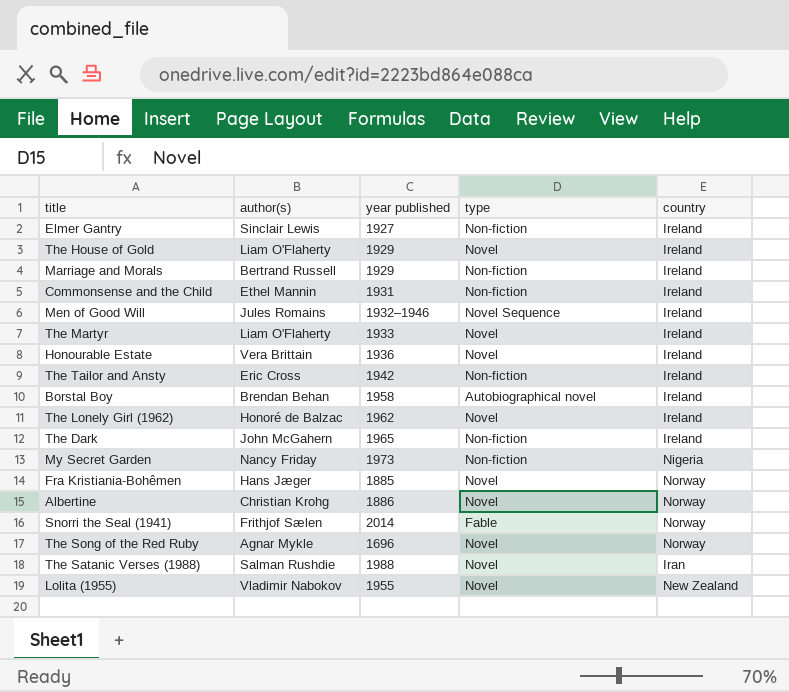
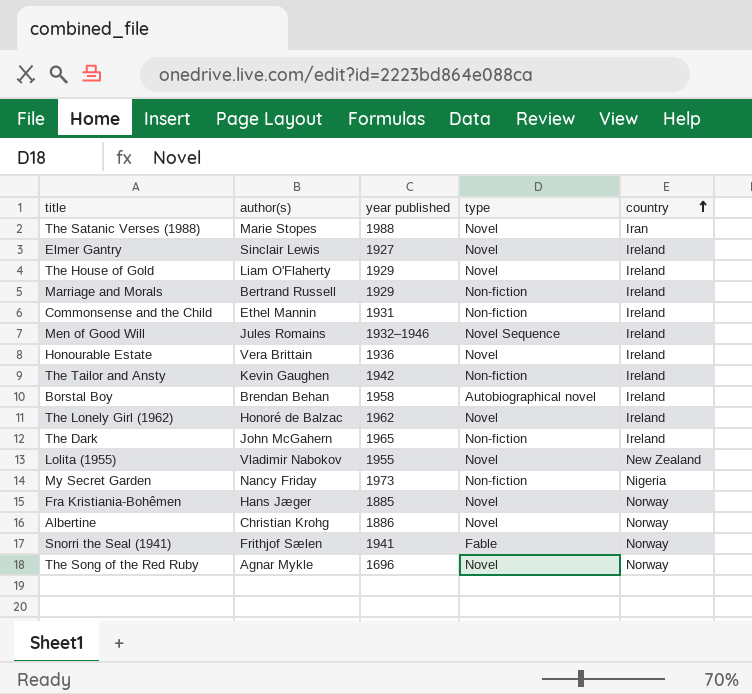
row order: none -> country ascending
row The Martyr: Liam O'Flaherty | 1933 | Novel | Ireland -> none
The Satanic Verses (1988) | author(s): Salman Rushdie -> Marie Stopes
Elmer Gantry | type: Non-fiction -> Novel
The Tailor and Ansty | author(s): Eric Cross -> Kevin Gaughen
Snorri the Seal (1941) | year published: 2014 -> 1941

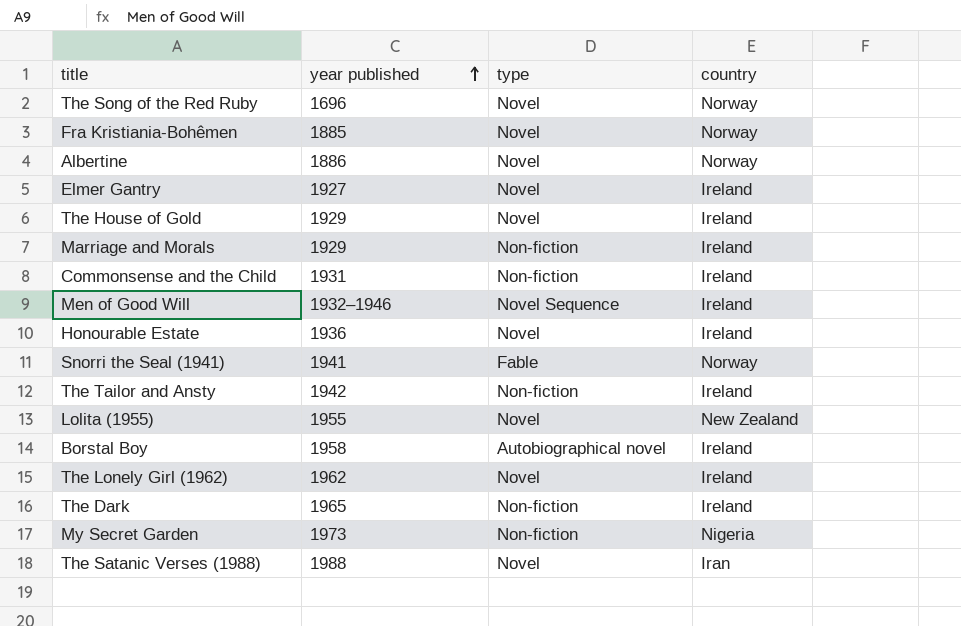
row order: country ascending -> year published ascending
column author(s) | position: 2 -> none

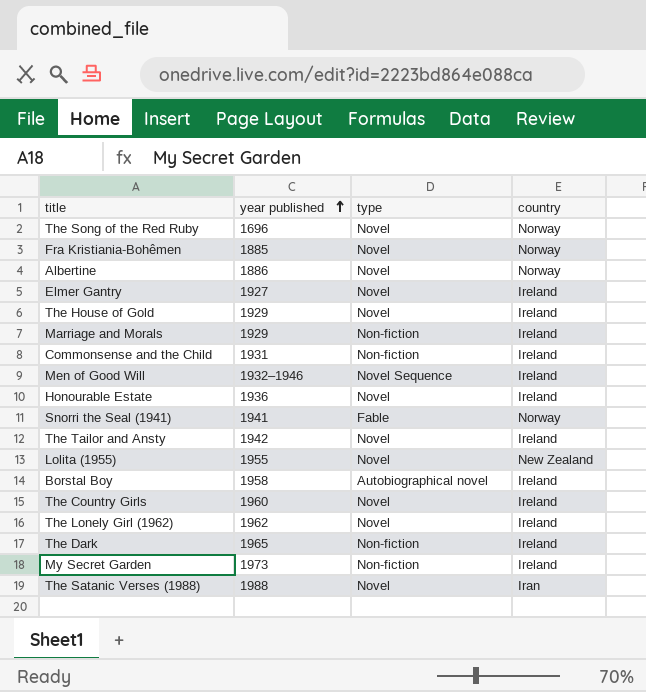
The Tailor and Ansty | type: Non-fiction -> Novel
row The Country Girls: none -> 1960 | Novel | Ireland
My Secret Garden | country: Nigeria -> Ireland

